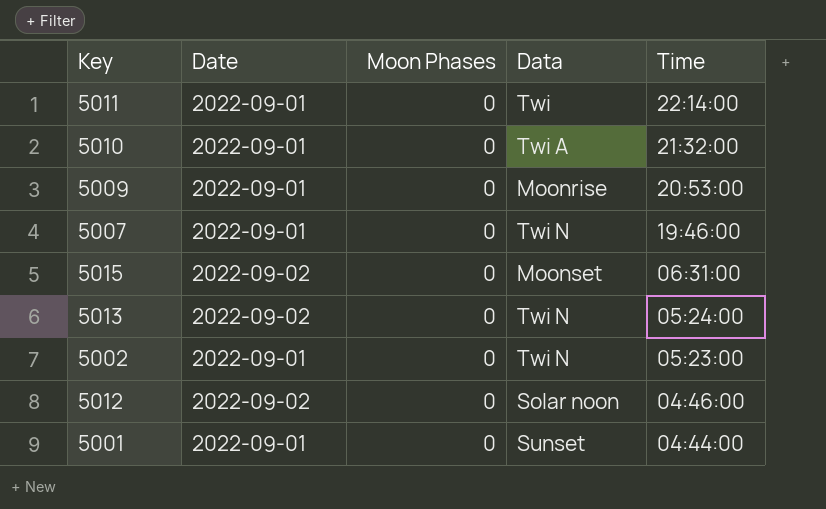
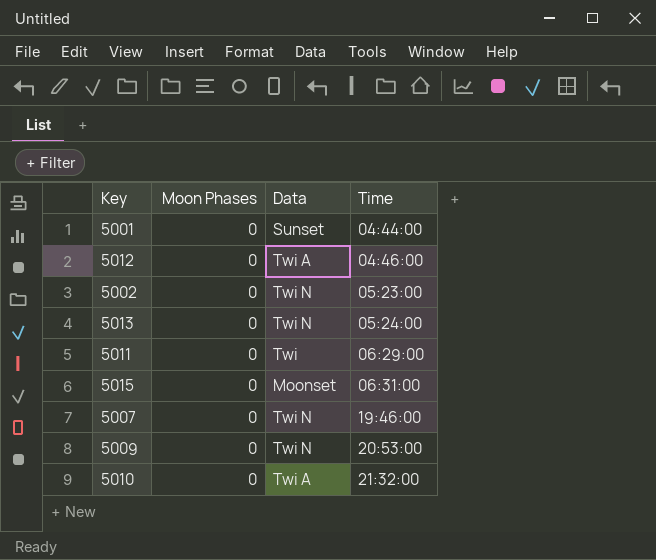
row order: Time descending -> Time ascending
column Date | position: 2 -> none
5012 | Data: Solar noon -> Twi A
5011 | Time: 22:14:00 -> 06:29:00
5009 | Data: Moonrise -> Twi N

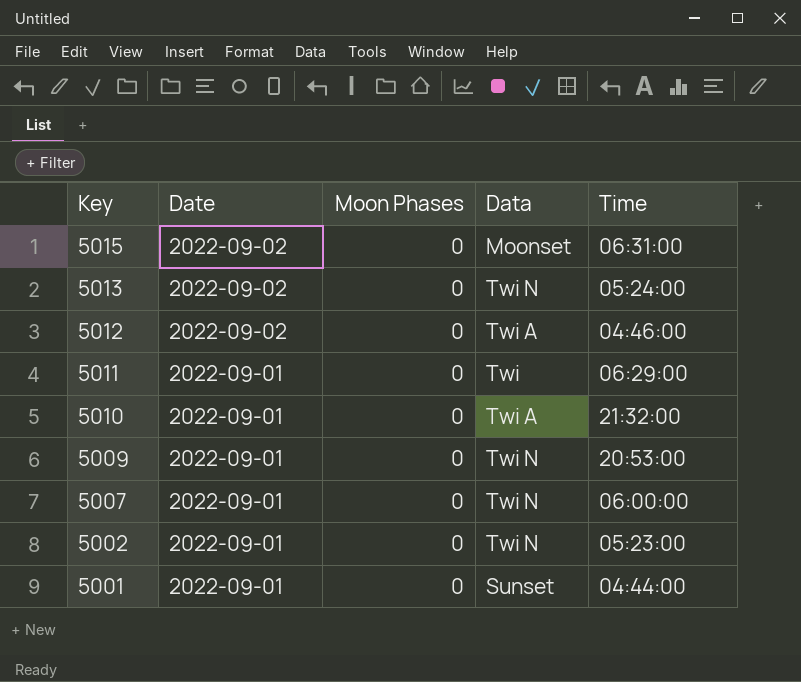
row order: Time ascending -> Key descending
column Date | position: none -> 2
5007 | Time: 19:46:00 -> 06:00:00

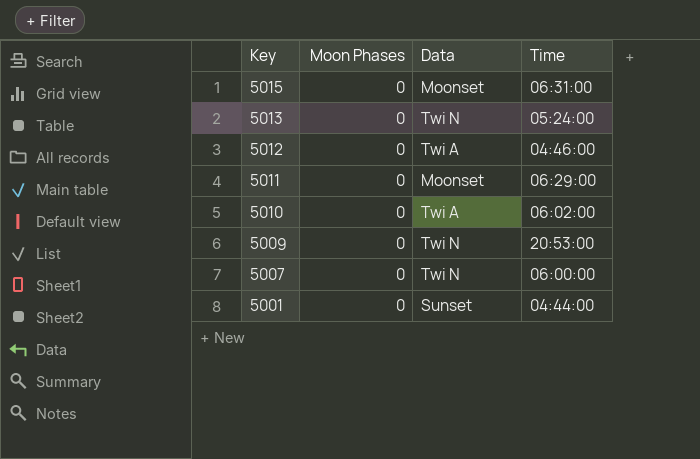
column Date | position: 2 -> none
row 5002: 2022-09-01 | 0 | Twi N | 05:23:00 -> none
5011 | Data: Twi -> Moonset
5010 | Time: 21:32:00 -> 06:02:00

